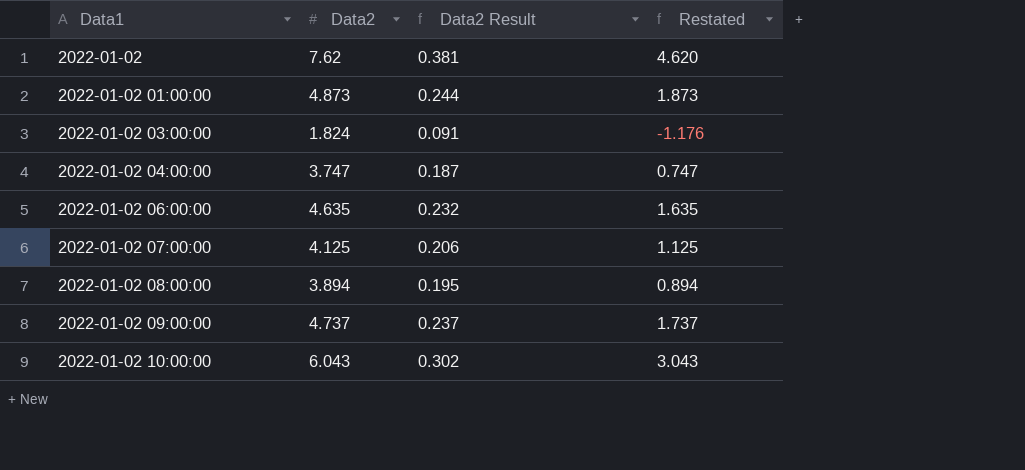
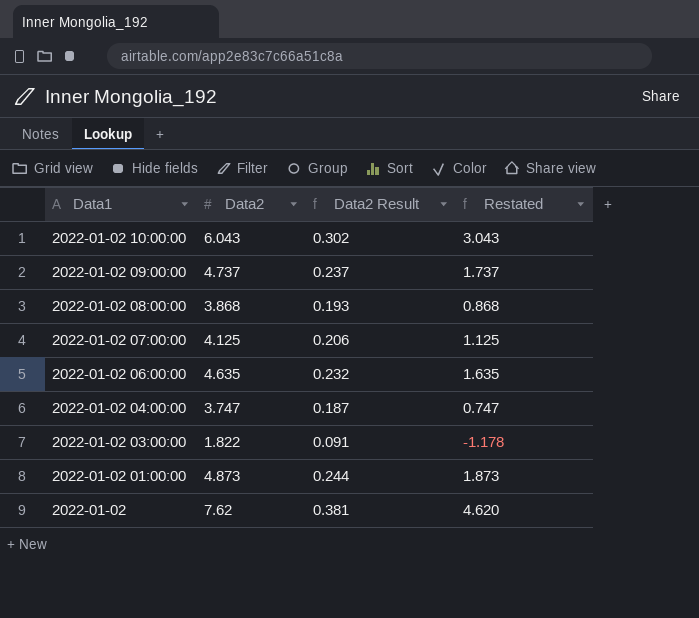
row order: Data1 ascending -> Data1 descending
2022-01-02 08:00:00 | Data2: 3.894 -> 3.868
2022-01-02 08:00:00 | Data2 Result: 0.195 -> 0.193
2022-01-02 08:00:00 | Restated: 0.894 -> 0.868
2022-01-02 03:00:00 | Data2: 1.824 -> 1.822
2022-01-02 03:00:00 | Restated: -1.176 -> -1.178

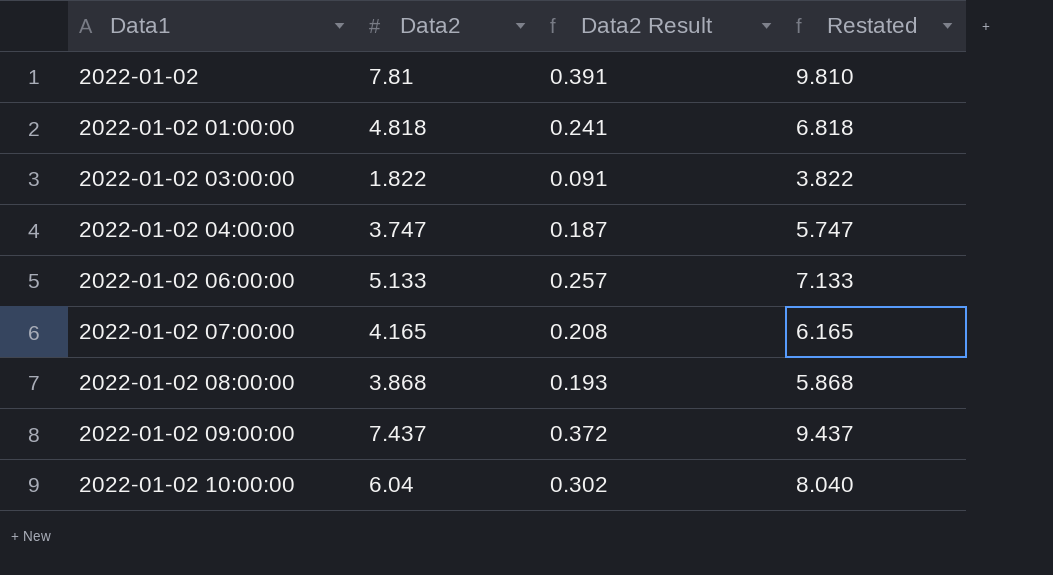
row order: Data1 descending -> Data1 ascending
column Restated | formula: [Data2] - 3 -> [Data2] + 2
2022-01-02 | Data2: 7.62 -> 7.81
2022-01-02 | Data2 Result: 0.381 -> 0.391
2022-01-02 01:00:00 | Data2: 4.873 -> 4.818
2022-01-02 01:00:00 | Data2 Result: 0.244 -> 0.241
2022-01-02 06:00:00 | Data2: 4.635 -> 5.133
2022-01-02 06:00:00 | Data2 Result: 0.232 -> 0.257
2022-01-02 07:00:00 | Data2: 4.125 -> 4.165
2022-01-02 07:00:00 | Data2 Result: 0.206 -> 0.208
2022-01-02 09:00:00 | Data2: 4.737 -> 7.437
2022-01-02 09:00:00 | Data2 Result: 0.237 -> 0.372
2022-01-02 10:00:00 | Data2: 6.043 -> 6.04

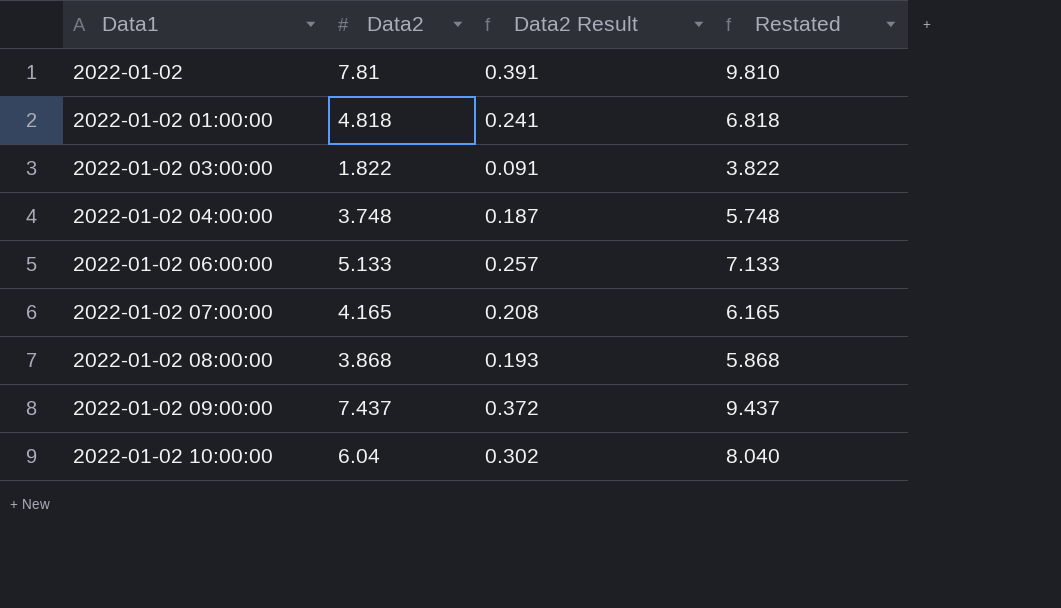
2022-01-02 04:00:00 | Data2: 3.747 -> 3.748
2022-01-02 04:00:00 | Restated: 5.747 -> 5.748

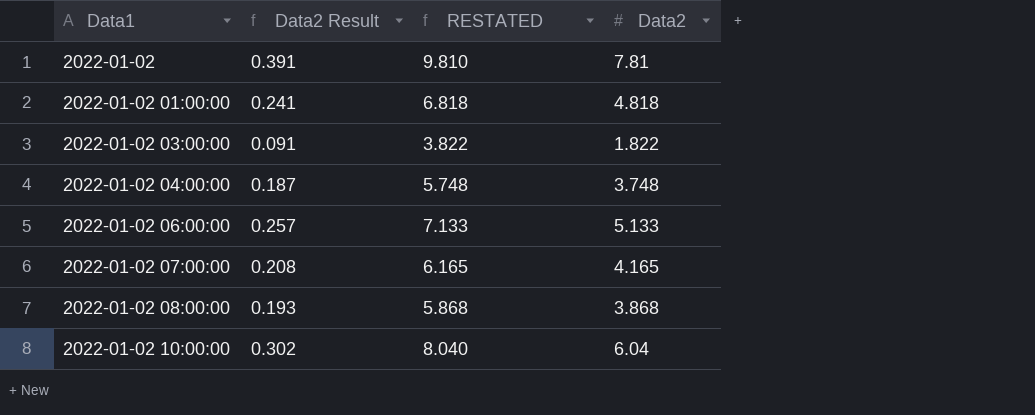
column name: Restated -> RESTATED
column Data2 | position: 2 -> 4
row 2022-01-02 09:00:00: 7.437 | 0.372 | 9.437 -> none

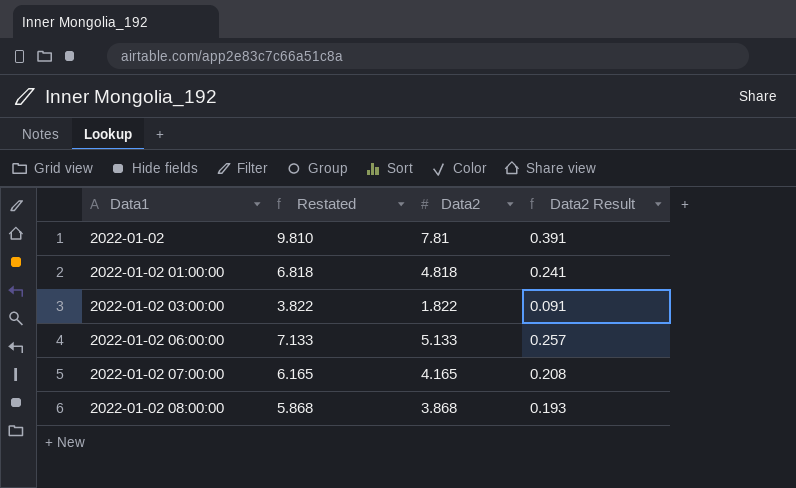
column name: RESTATED -> Restated
column Data2 Result | position: 2 -> 4
row 2022-01-02 04:00:00: 0.187 | 5.748 | 3.748 -> none
row 2022-01-02 10:00:00: 0.302 | 8.040 | 6.04 -> none

